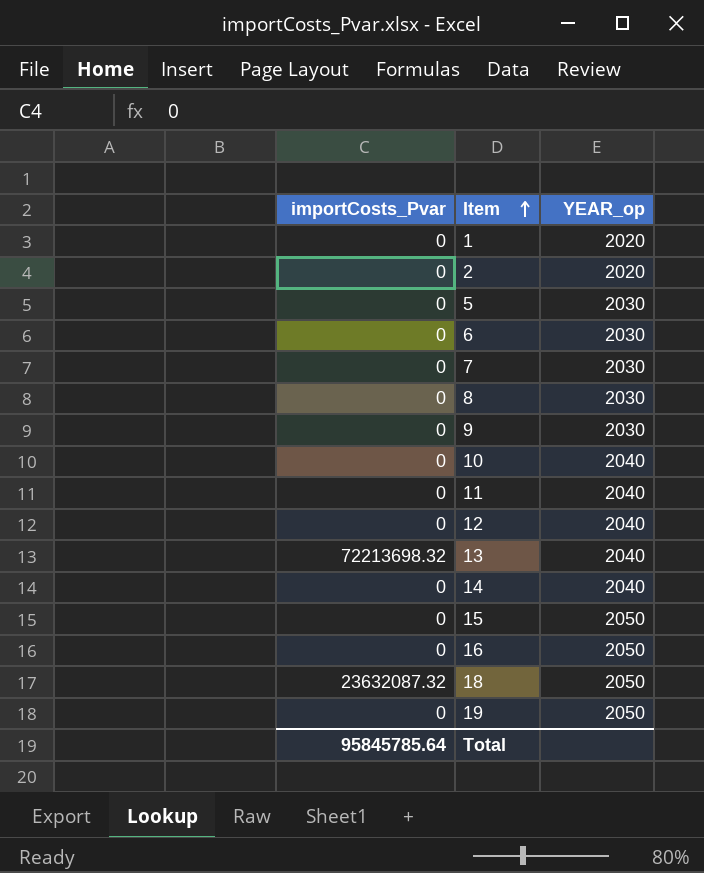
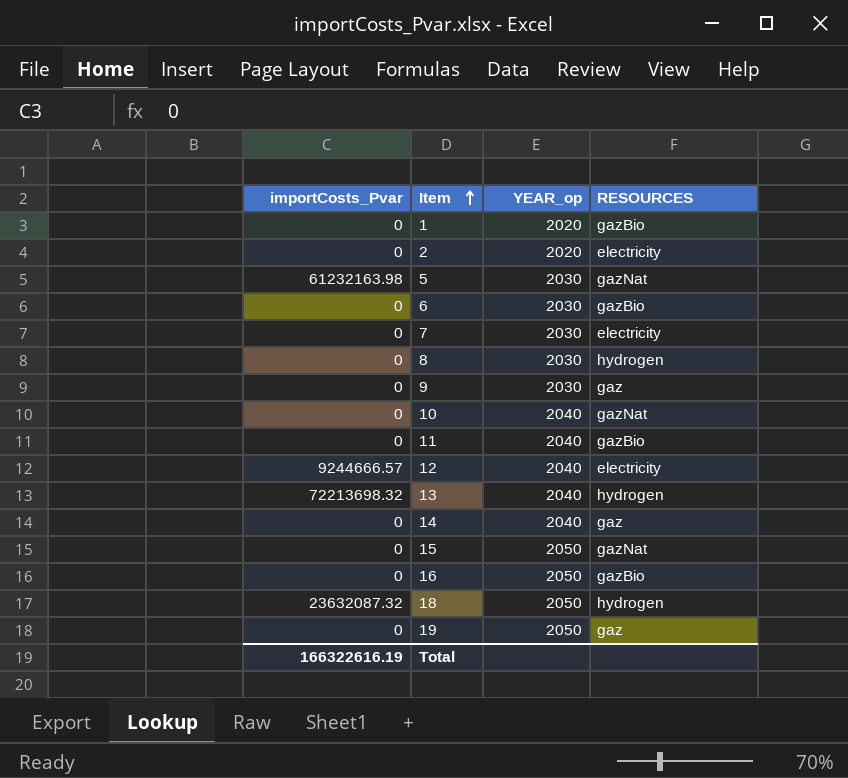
column RESOURCES | position: none -> 4
5 | importCosts_Pvar: 0 -> 61232163.98
12 | importCosts_Pvar: 0 -> 9244666.57
Total | importCosts_Pvar: 95845785.64 -> 166322616.19

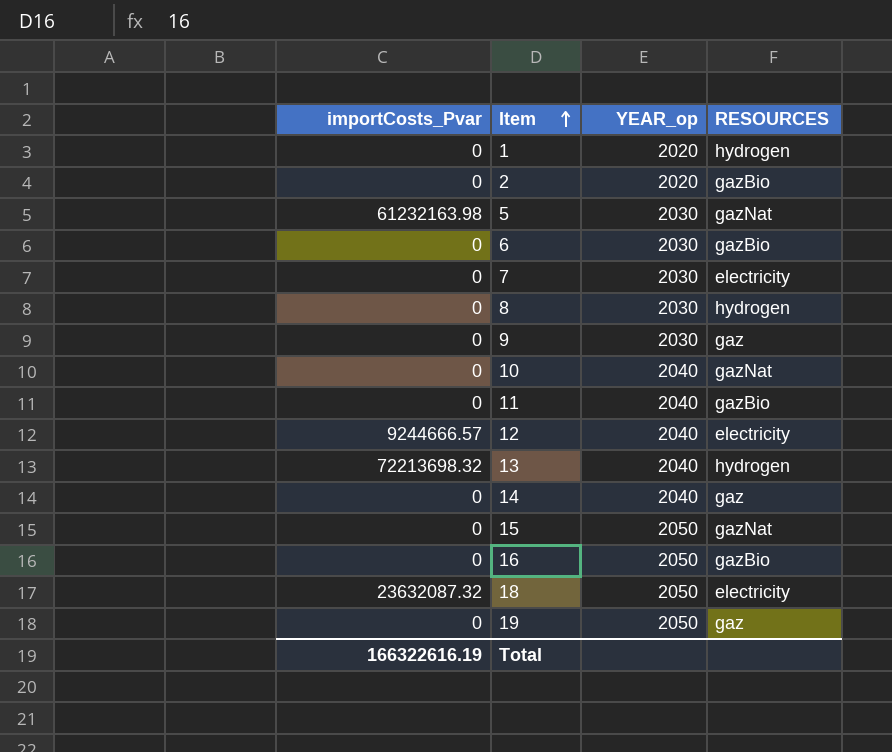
1 | RESOURCES: gazBio -> hydrogen
2 | RESOURCES: electricity -> gazBio
18 | RESOURCES: hydrogen -> electricity

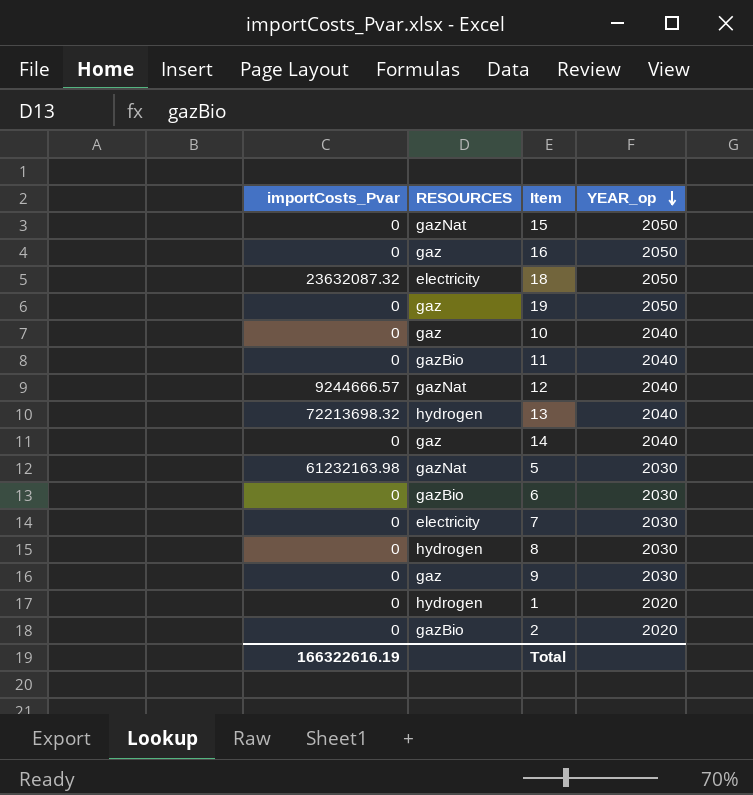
row order: Item ascending -> YEAR_op descending
column RESOURCES | position: 4 -> 2
16 | RESOURCES: gazBio -> gaz
10 | RESOURCES: gazNat -> gaz
12 | RESOURCES: electricity -> gazNat

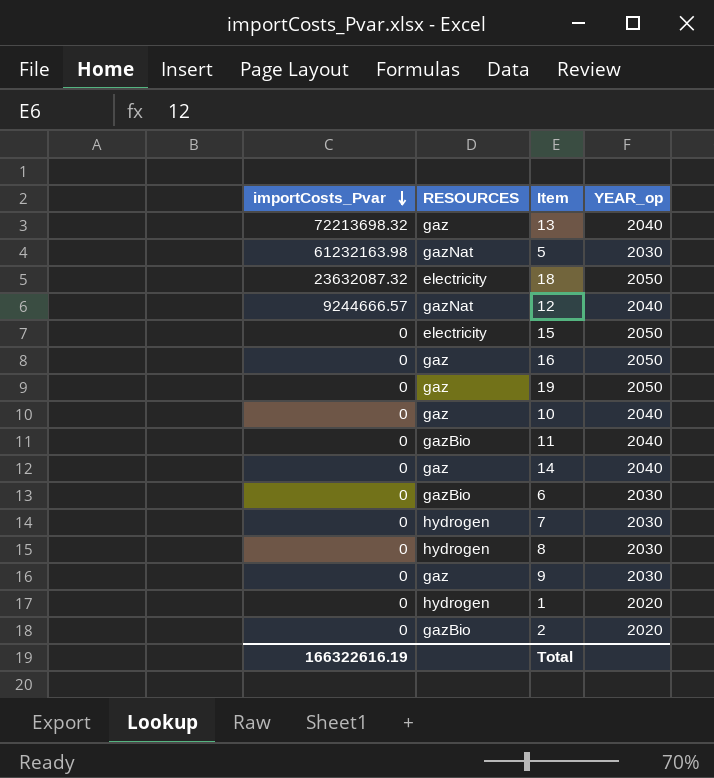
row order: YEAR_op descending -> importCosts_Pvar descending
13 | RESOURCES: hydrogen -> gaz
15 | RESOURCES: gazNat -> electricity
7 | RESOURCES: electricity -> hydrogen

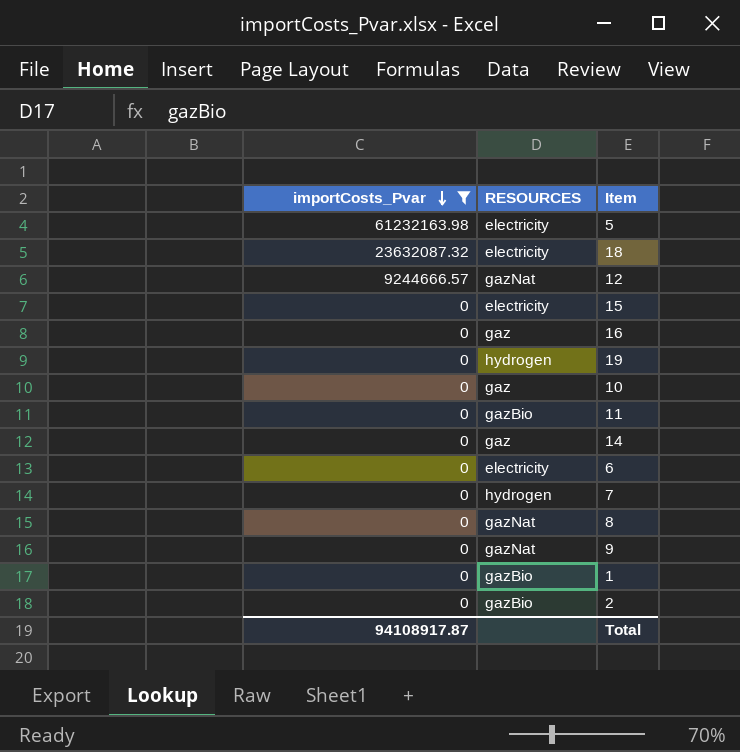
filter: none -> importCosts_Pvar != 72213698.32
column YEAR_op | position: 4 -> none
5 | RESOURCES: gazNat -> electricity
19 | RESOURCES: gaz -> hydrogen
6 | RESOURCES: gazBio -> electricity
8 | RESOURCES: hydrogen -> gazNat
9 | RESOURCES: gaz -> gazNat
1 | RESOURCES: hydrogen -> gazBio
Total | importCosts_Pvar: 166322616.19 -> 94108917.87

